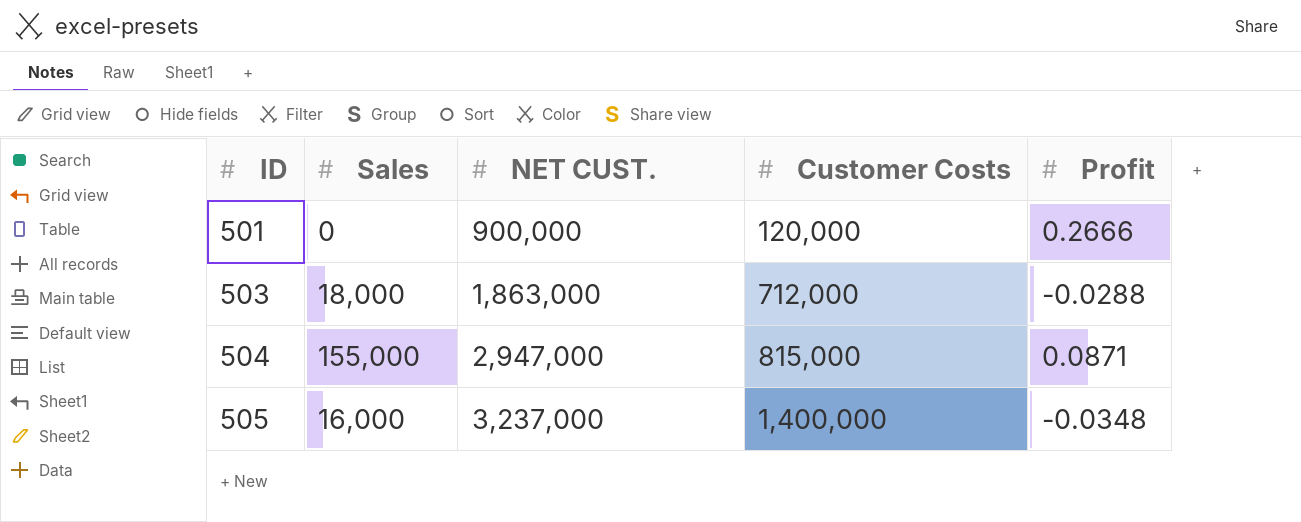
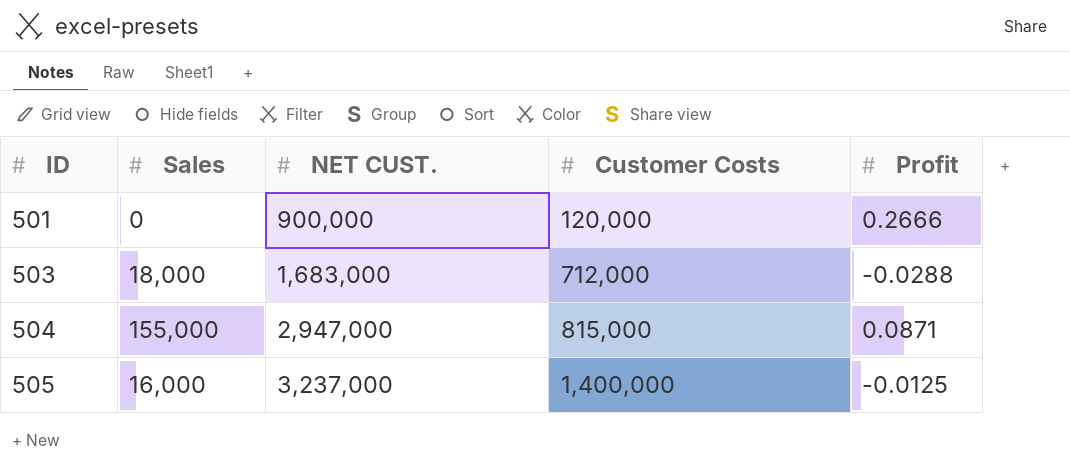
503 | NET CUST.: 1,863,000 -> 1,683,000
505 | Profit: -0.0348 -> -0.0125

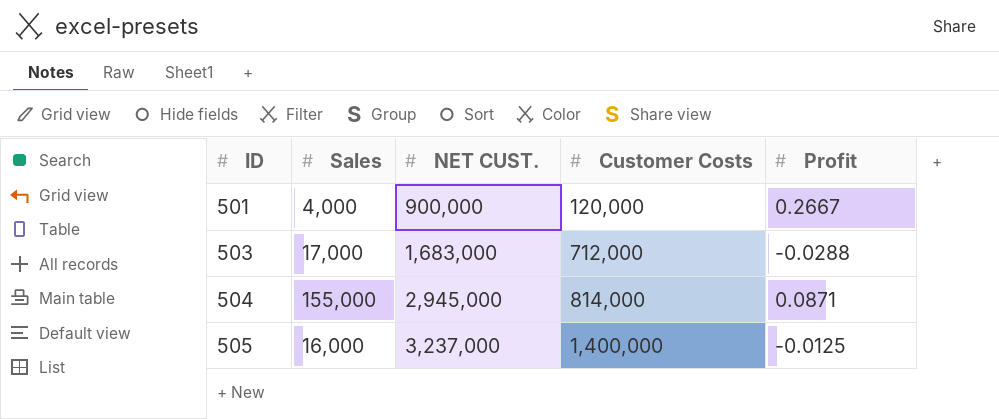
501 | Sales: 0 -> 4,000
501 | Profit: 0.2666 -> 0.2667
503 | Sales: 18,000 -> 17,000
504 | NET CUST.: 2,947,000 -> 2,945,000
504 | Customer Costs: 815,000 -> 814,000

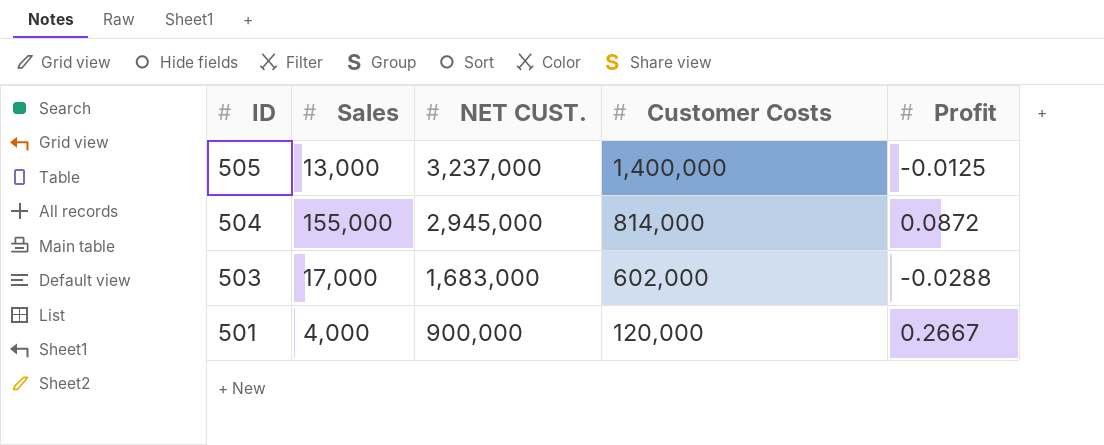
row order: ID ascending -> ID descending
505 | Sales: 16,000 -> 13,000
504 | Profit: 0.0871 -> 0.0872
503 | Customer Costs: 712,000 -> 602,000

